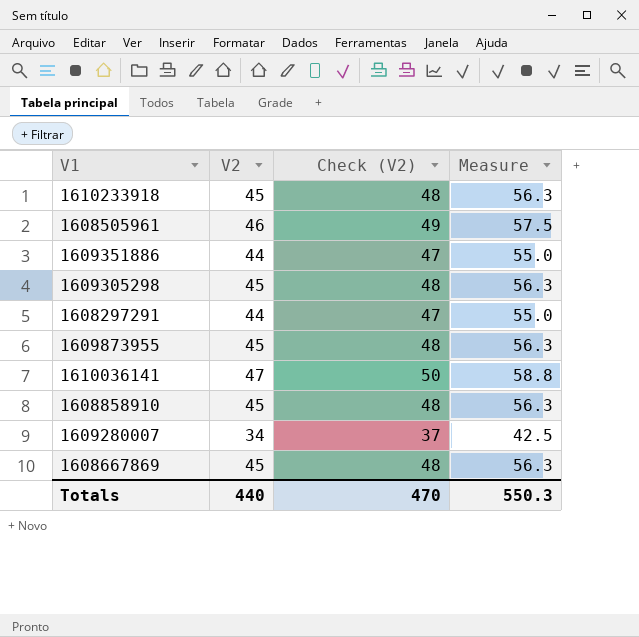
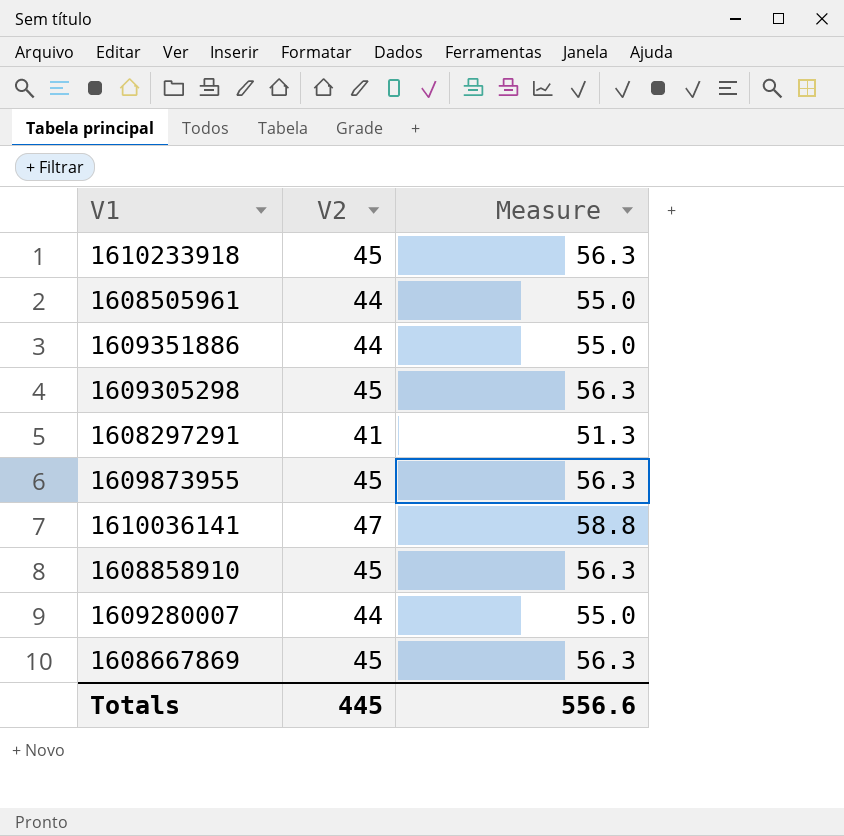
column Check (V2) | formula: [V2] + 3 -> none
1608505961 | V2: 46 -> 44
1608505961 | Measure: 57.5 -> 55.0
1608297291 | V2: 44 -> 41
1608297291 | Measure: 55.0 -> 51.3
1609280007 | V2: 34 -> 44
1609280007 | Measure: 42.5 -> 55.0
Totals | V2: 440 -> 445
Totals | Measure: 550.3 -> 556.6

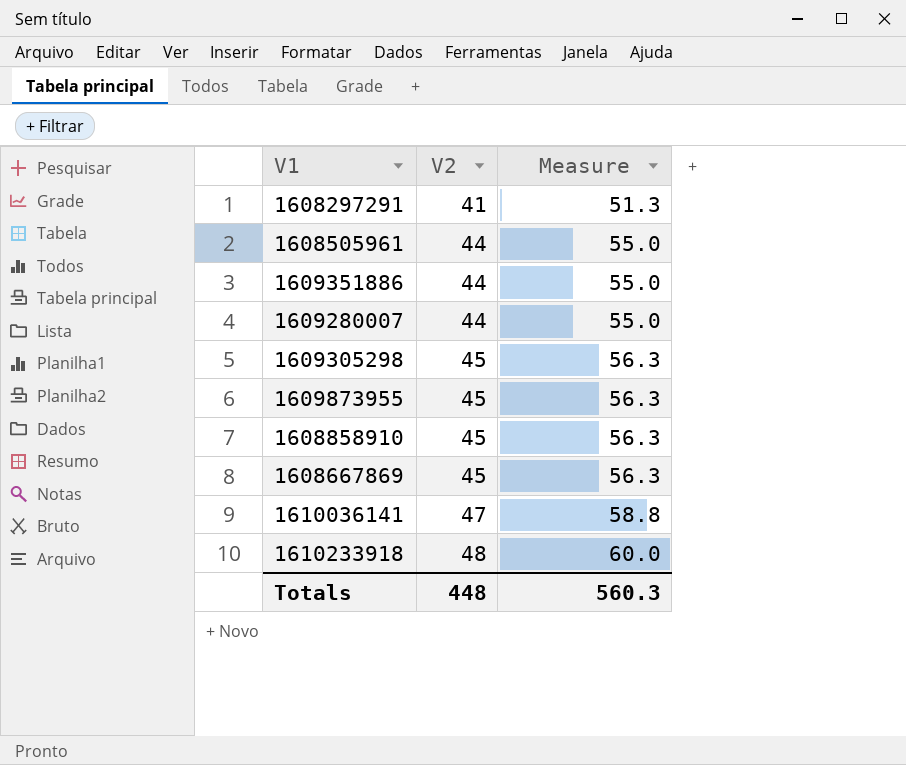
row order: none -> V2 ascending
1610233918 | V2: 45 -> 48
1610233918 | Measure: 56.3 -> 60.0
Totals | V2: 445 -> 448
Totals | Measure: 556.6 -> 560.3

